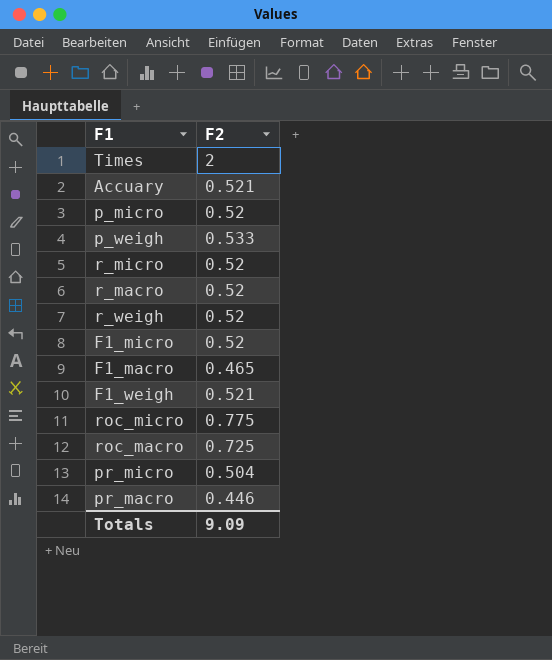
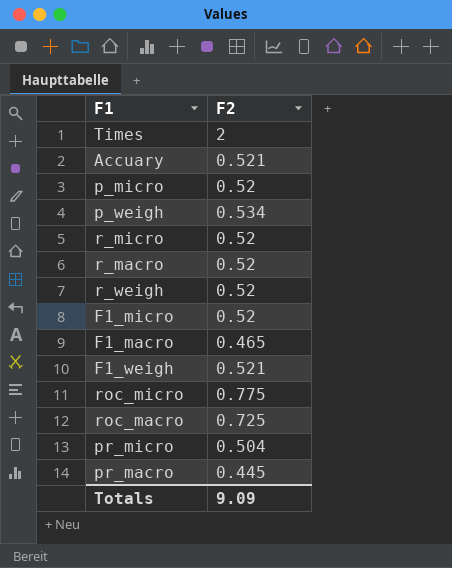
p_weigh | F2: 0.533 -> 0.534
pr_macro | F2: 0.446 -> 0.445

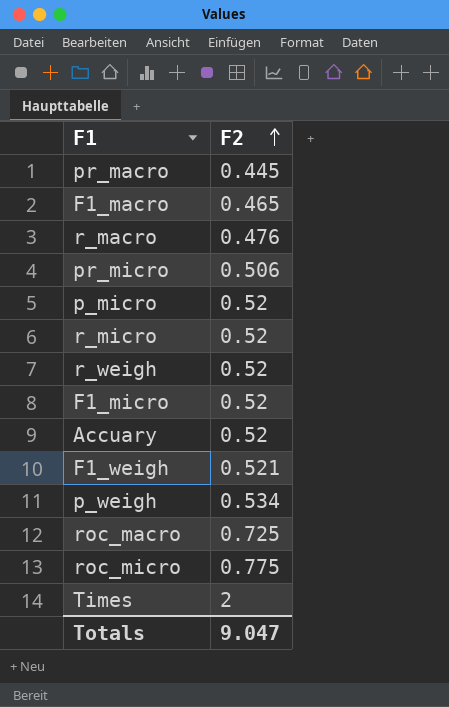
row order: none -> F2 ascending
r_macro | F2: 0.52 -> 0.476
pr_micro | F2: 0.504 -> 0.506
Accuary | F2: 0.521 -> 0.52
Totals | F2: 9.09 -> 9.047

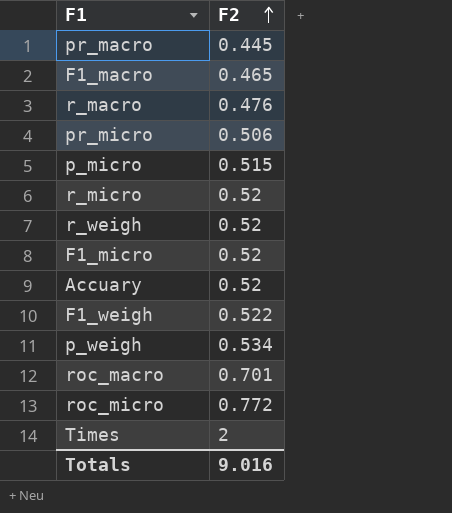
p_micro | F2: 0.52 -> 0.515
F1_weigh | F2: 0.521 -> 0.522
roc_macro | F2: 0.725 -> 0.701
roc_micro | F2: 0.775 -> 0.772
Totals | F2: 9.047 -> 9.016

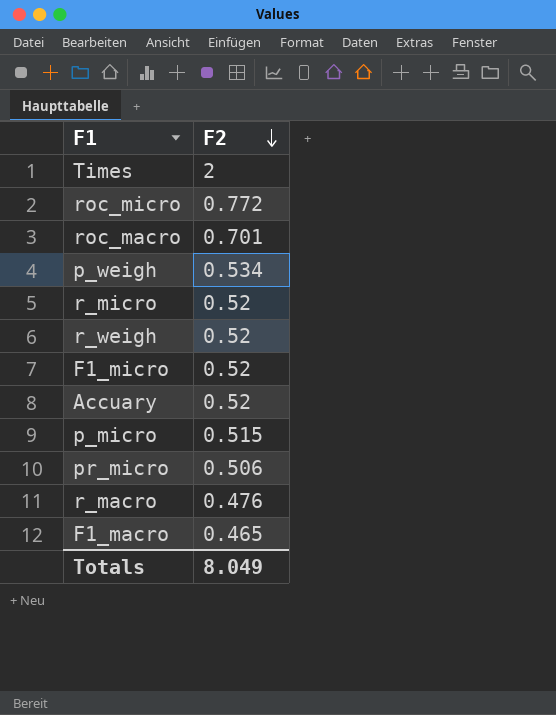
row order: F2 ascending -> F2 descending
row pr_macro: 0.445 -> none
row F1_weigh: 0.522 -> none
Totals | F2: 9.016 -> 8.049

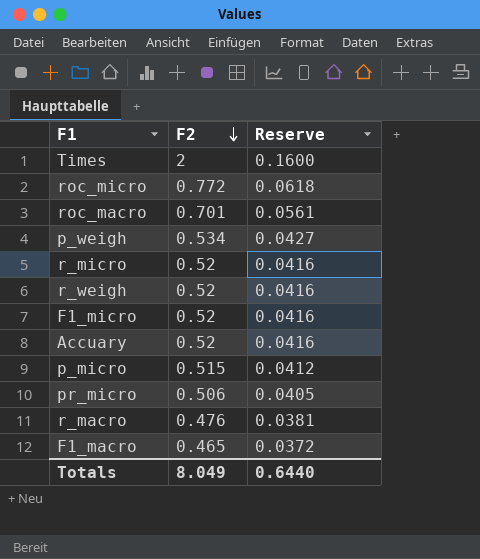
column Reserve | formula: none -> [F2] * 0.08

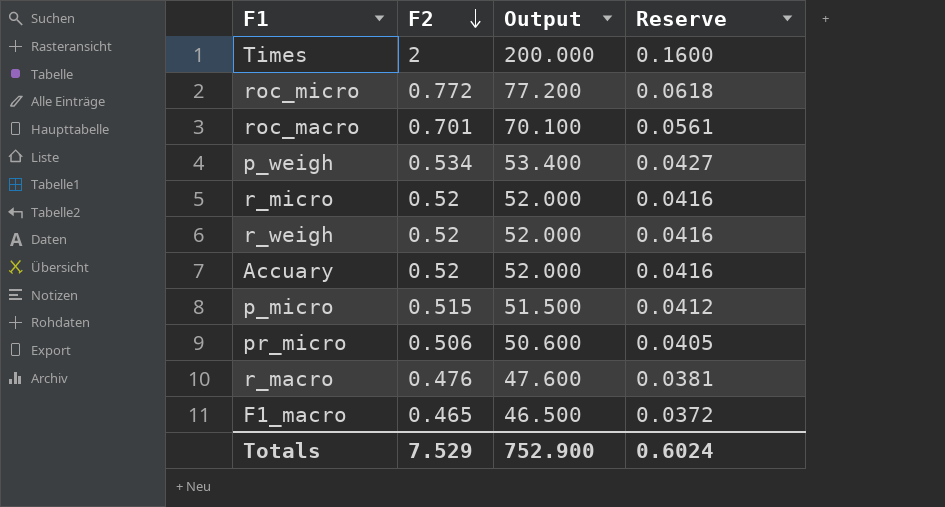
column Output | formula: none -> [F2] * 100
row F1_micro: 0.52 | 0.0416 -> none
Totals | F2: 8.049 -> 7.529
Totals | Reserve: 0.6440 -> 0.6024

